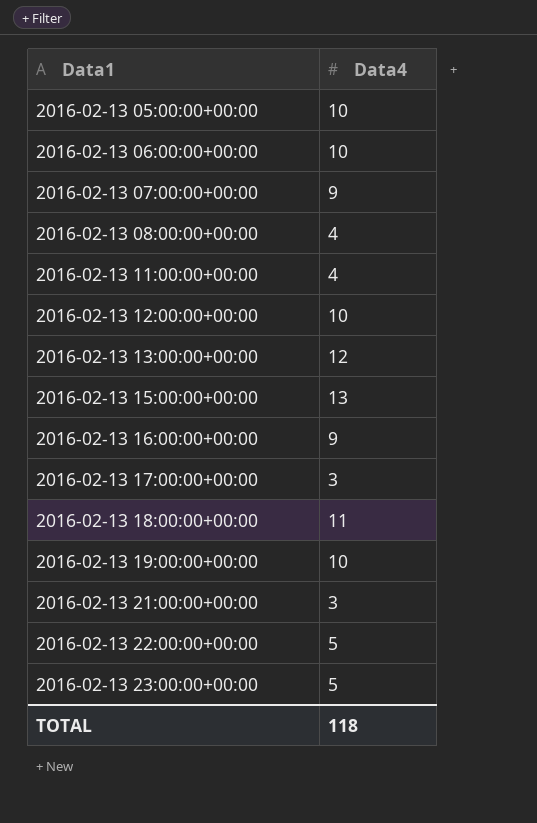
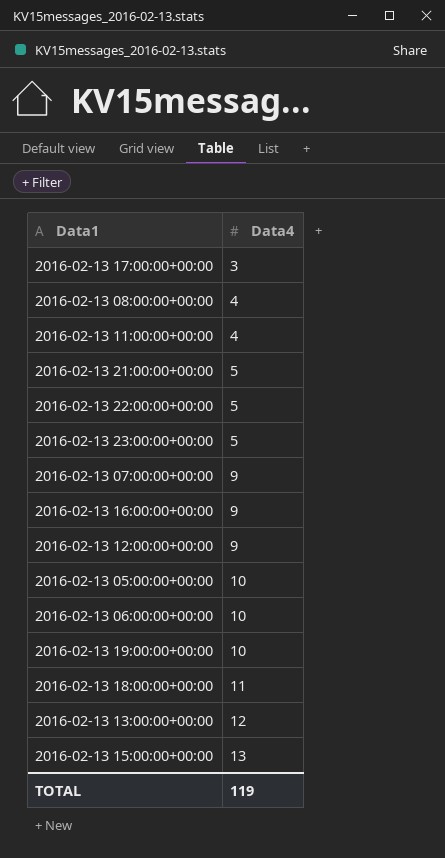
row order: Data1 ascending -> Data4 ascending
2016-02-13 21:00:00+00:00 | Data4: 3 -> 5
2016-02-13 12:00:00+00:00 | Data4: 10 -> 9
TOTAL | Data4: 118 -> 119

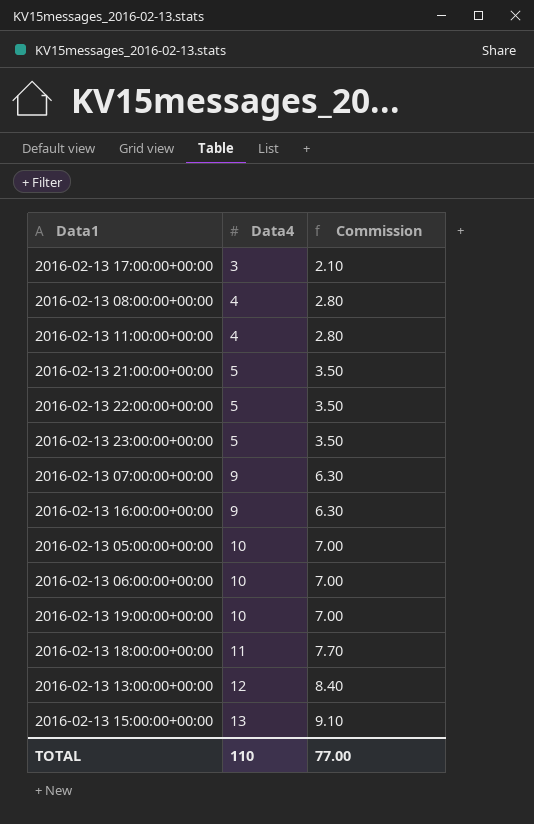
column Commission | formula: none -> [Data4] * 0.7
row 2016-02-13 12:00:00+00:00: 9 -> none
TOTAL | Data4: 119 -> 110

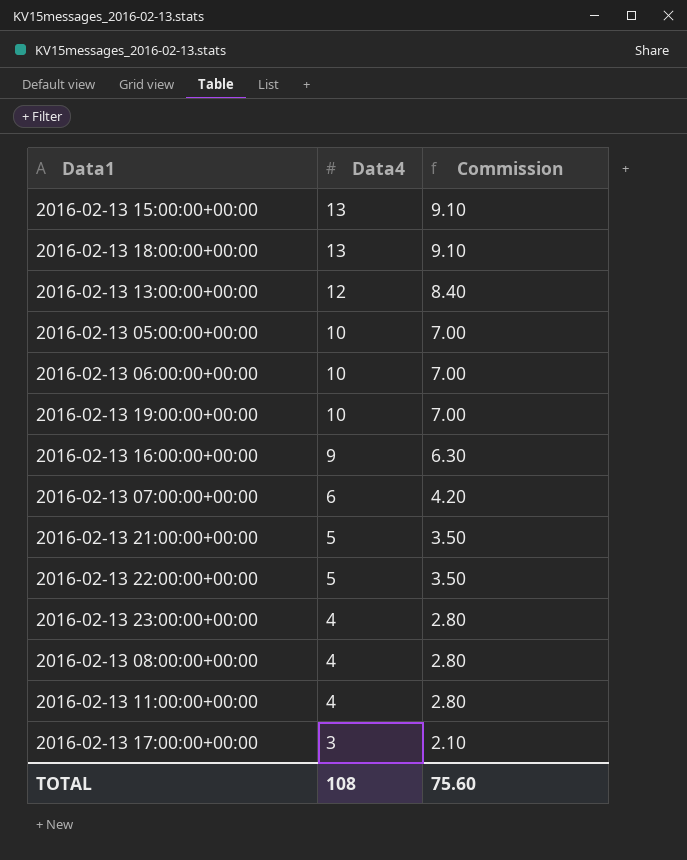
row order: Data4 ascending -> Data4 descending
2016-02-13 18:00:00+00:00 | Data4: 11 -> 13
2016-02-13 18:00:00+00:00 | Commission: 7.70 -> 9.10
2016-02-13 07:00:00+00:00 | Data4: 9 -> 6
2016-02-13 07:00:00+00:00 | Commission: 6.30 -> 4.20
2016-02-13 23:00:00+00:00 | Data4: 5 -> 4
2016-02-13 23:00:00+00:00 | Commission: 3.50 -> 2.80
TOTAL | Data4: 110 -> 108
TOTAL | Commission: 77.00 -> 75.60

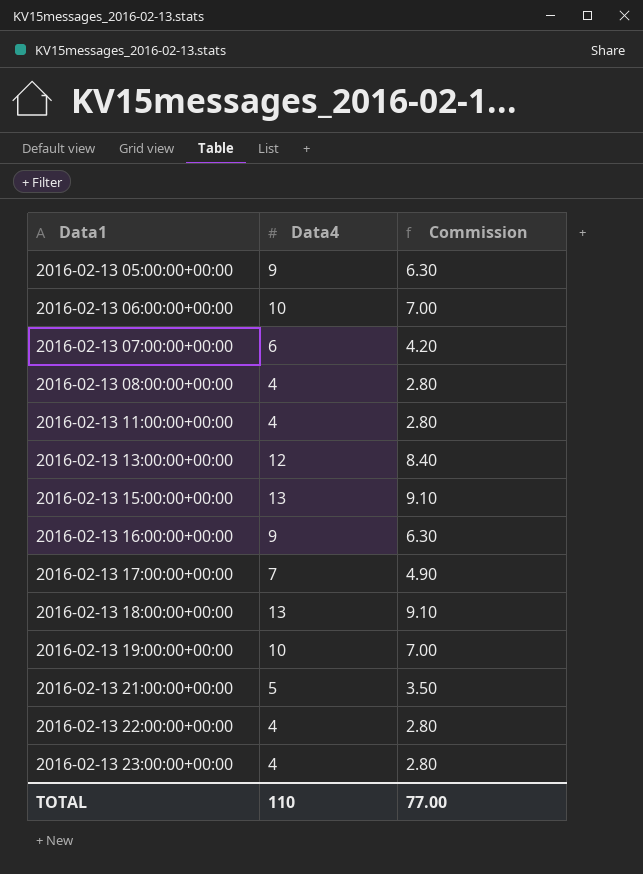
row order: Data4 descending -> Data1 ascending
2016-02-13 05:00:00+00:00 | Data4: 10 -> 9
2016-02-13 05:00:00+00:00 | Commission: 7.00 -> 6.30
2016-02-13 17:00:00+00:00 | Data4: 3 -> 7
2016-02-13 17:00:00+00:00 | Commission: 2.10 -> 4.90
2016-02-13 22:00:00+00:00 | Data4: 5 -> 4
2016-02-13 22:00:00+00:00 | Commission: 3.50 -> 2.80
TOTAL | Data4: 108 -> 110
TOTAL | Commission: 75.60 -> 77.00

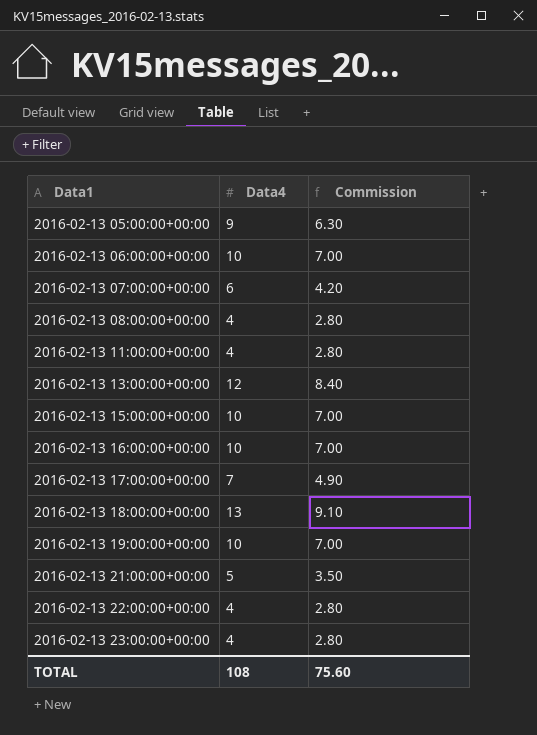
2016-02-13 15:00:00+00:00 | Data4: 13 -> 10
2016-02-13 15:00:00+00:00 | Commission: 9.10 -> 7.00
2016-02-13 16:00:00+00:00 | Data4: 9 -> 10
2016-02-13 16:00:00+00:00 | Commission: 6.30 -> 7.00
TOTAL | Data4: 110 -> 108
TOTAL | Commission: 77.00 -> 75.60

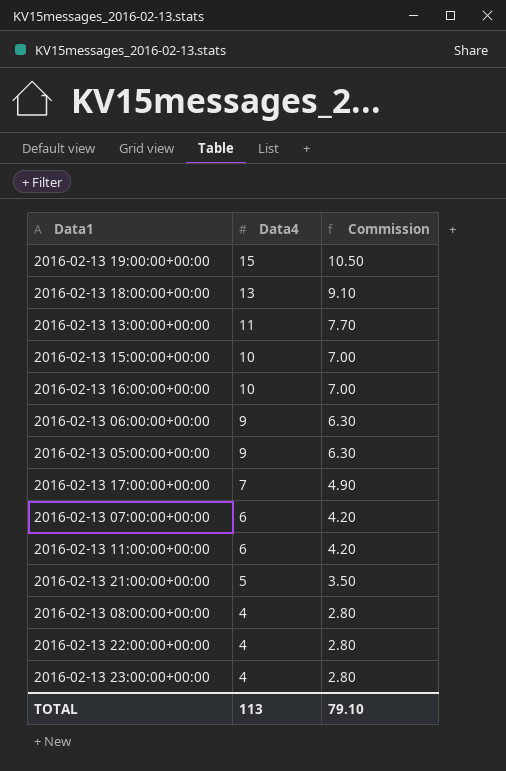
row order: Data1 ascending -> Data4 descending
2016-02-13 19:00:00+00:00 | Data4: 10 -> 15
2016-02-13 19:00:00+00:00 | Commission: 7.00 -> 10.50
2016-02-13 13:00:00+00:00 | Data4: 12 -> 11
2016-02-13 13:00:00+00:00 | Commission: 8.40 -> 7.70
2016-02-13 06:00:00+00:00 | Data4: 10 -> 9
2016-02-13 06:00:00+00:00 | Commission: 7.00 -> 6.30
2016-02-13 11:00:00+00:00 | Data4: 4 -> 6
2016-02-13 11:00:00+00:00 | Commission: 2.80 -> 4.20
TOTAL | Data4: 108 -> 113
TOTAL | Commission: 75.60 -> 79.10

